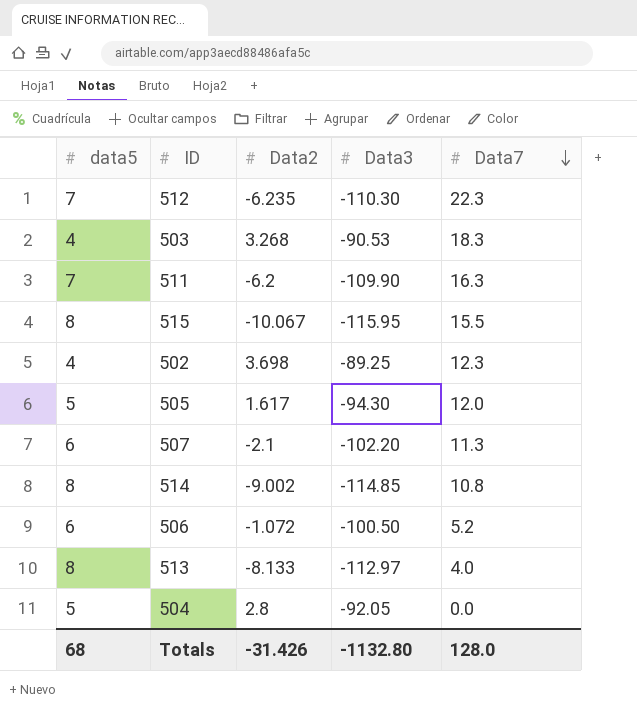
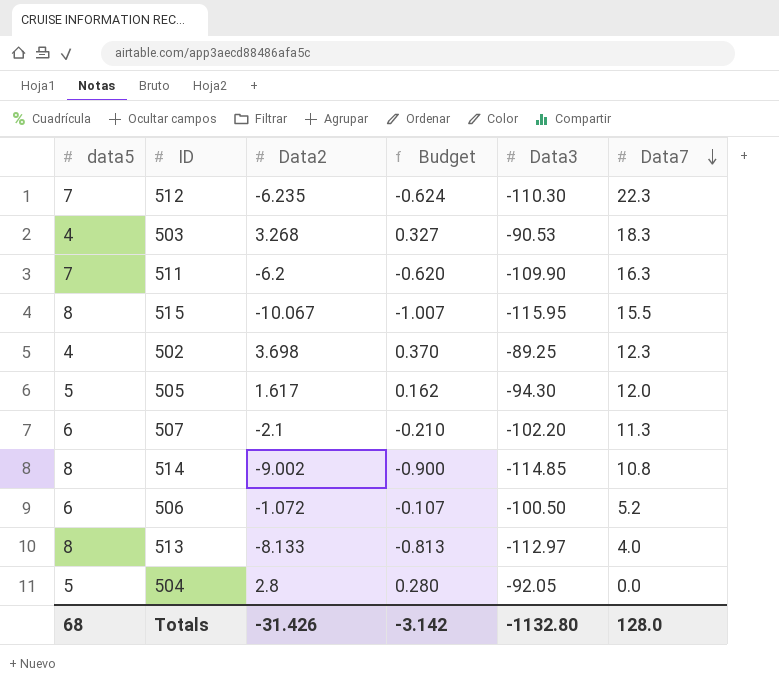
column Budget | formula: none -> [Data2] * 0.1

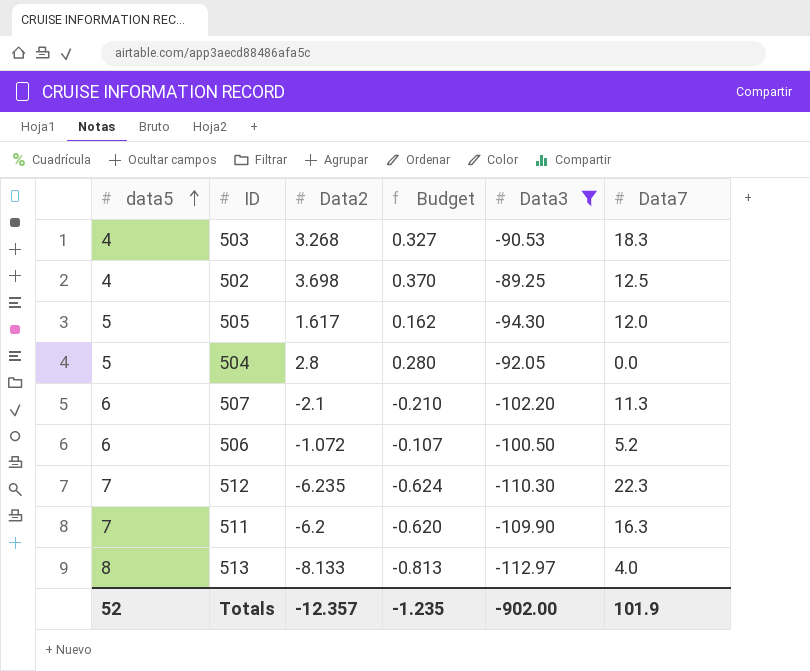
filter: none -> Data3 >= -112.97
row order: Data7 descending -> data5 ascending
502 | Data7: 12.3 -> 12.5
Totals | data5: 68 -> 52
Totals | Data2: -31.426 -> -12.357
Totals | Budget: -3.142 -> -1.235
Totals | Data3: -1132.80 -> -902.00
Totals | Data7: 128.0 -> 101.9

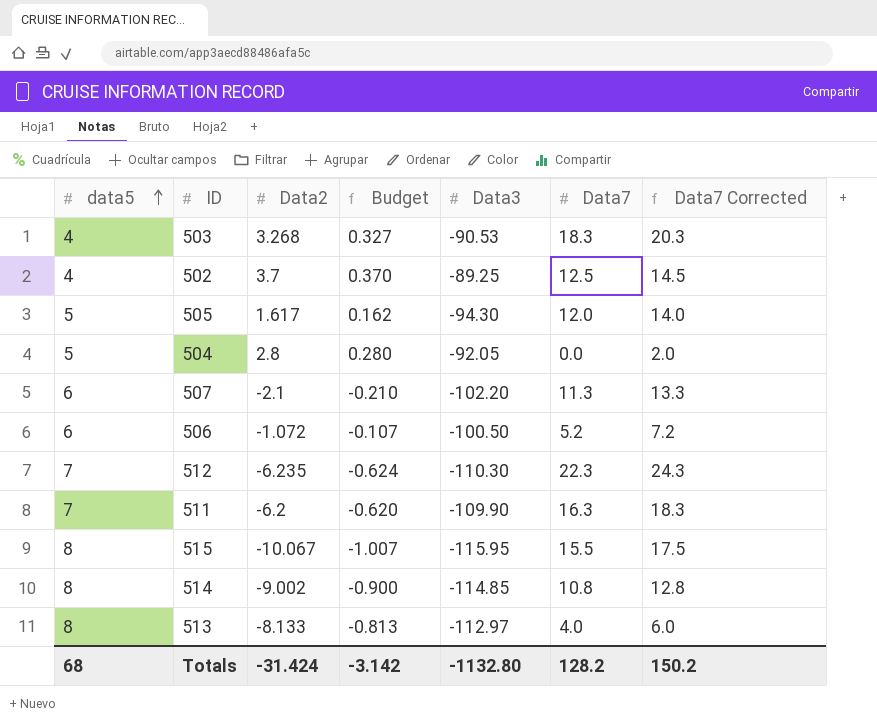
filter: Data3 >= -112.97 -> none
column Data7 Corrected | formula: none -> [Data7] + 2
502 | Data2: 3.698 -> 3.7
Totals | data5: 52 -> 68
Totals | Data2: -12.357 -> -31.424
Totals | Budget: -1.235 -> -3.142
Totals | Data3: -902.00 -> -1132.80
Totals | Data7: 101.9 -> 128.2

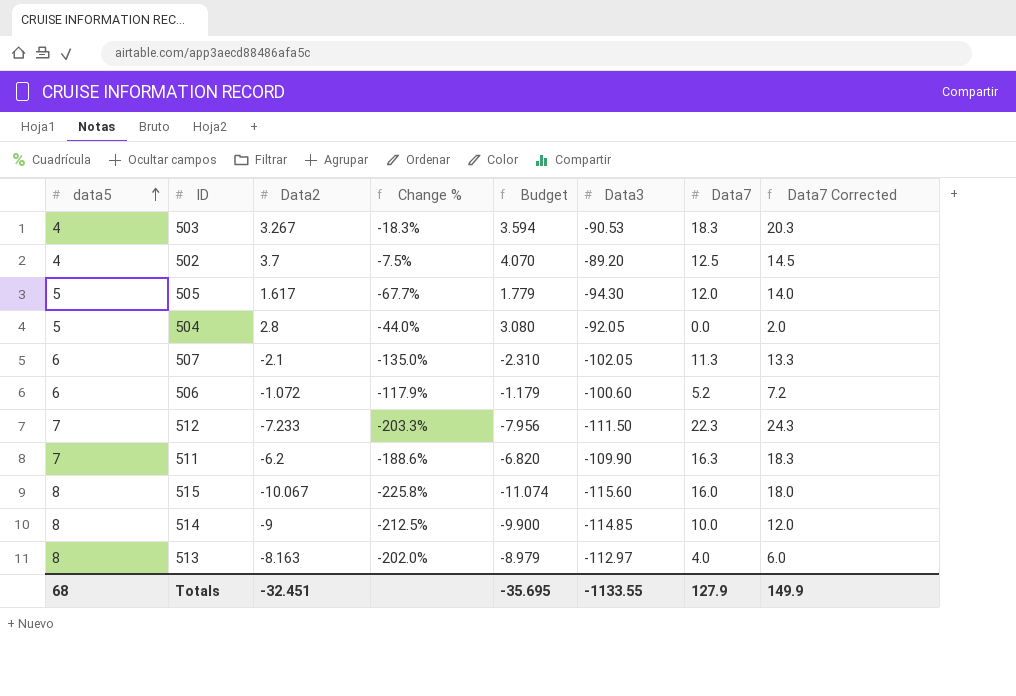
column Change % | formula: none -> ([Data2] - [data5]) / [data5]
column Budget | formula: [Data2] * 0.1 -> [Data2] * 1.1
503 | Data2: 3.268 -> 3.267
502 | Data3: -89.25 -> -89.20
507 | Data3: -102.20 -> -102.05
506 | Data3: -100.50 -> -100.60
512 | Data2: -6.235 -> -7.233
512 | Data3: -110.30 -> -111.50
515 | Data3: -115.95 -> -115.60
515 | Data7: 15.5 -> 16.0
515 | Data7 Corrected: 17.5 -> 18.0
514 | Data2: -9.002 -> -9
514 | Data7: 10.8 -> 10.0
514 | Data7 Corrected: 12.8 -> 12.0
513 | Data2: -8.133 -> -8.163
Totals | Data2: -31.424 -> -32.451
Totals | Budget: -3.142 -> -35.695
Totals | Data3: -1132.80 -> -1133.55
Totals | Data7: 128.2 -> 127.9
Totals | Data7 Corrected: 150.2 -> 149.9

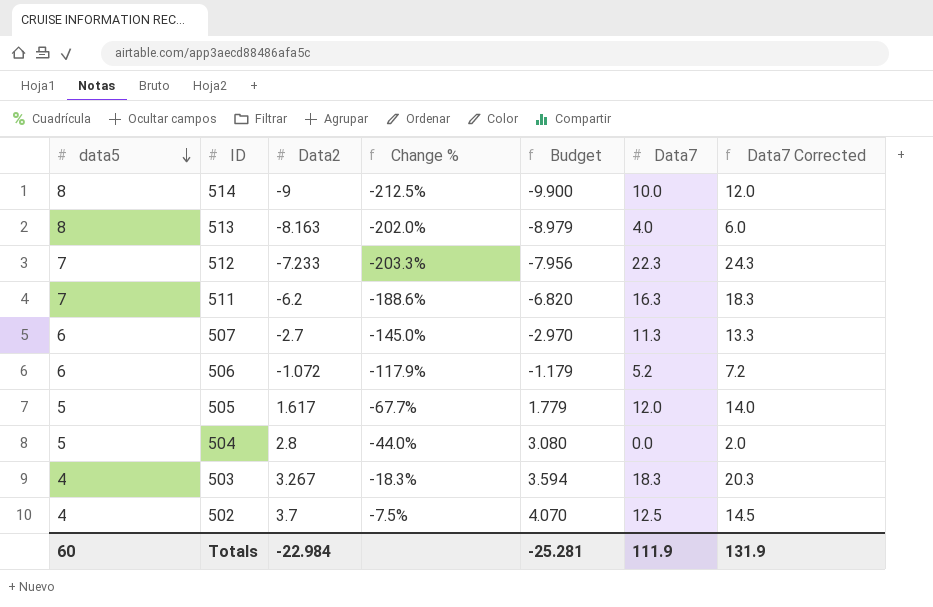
row order: data5 ascending -> data5 descending
column Data3 | position: 6 -> none
row 515: 8 | -10.067 | -225.8% | -11.074 | -115.60 | 16.0 | 18.0 -> none
507 | Data2: -2.1 -> -2.7
507 | Change %: -135.0% -> -145.0%
507 | Budget: -2.310 -> -2.970
Totals | data5: 68 -> 60
Totals | Data2: -32.451 -> -22.984
Totals | Budget: -35.695 -> -25.281
Totals | Data7: 127.9 -> 111.9
Totals | Data7 Corrected: 149.9 -> 131.9

